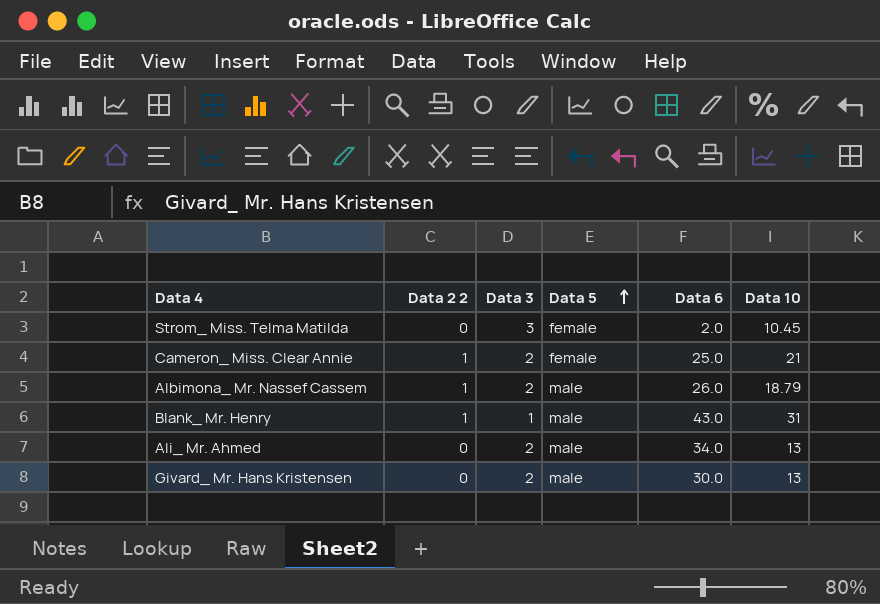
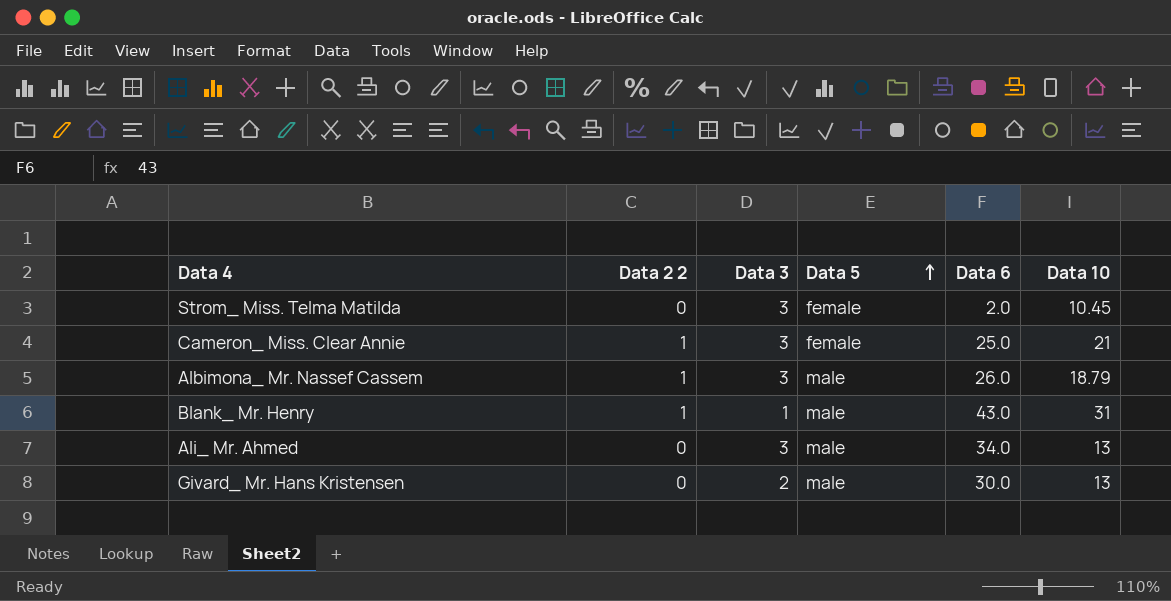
Cameron_ Miss. Clear Annie | Data 3: 2 -> 3
Albimona_ Mr. Nassef Cassem | Data 3: 2 -> 3
Ali_ Mr. Ahmed | Data 3: 2 -> 3

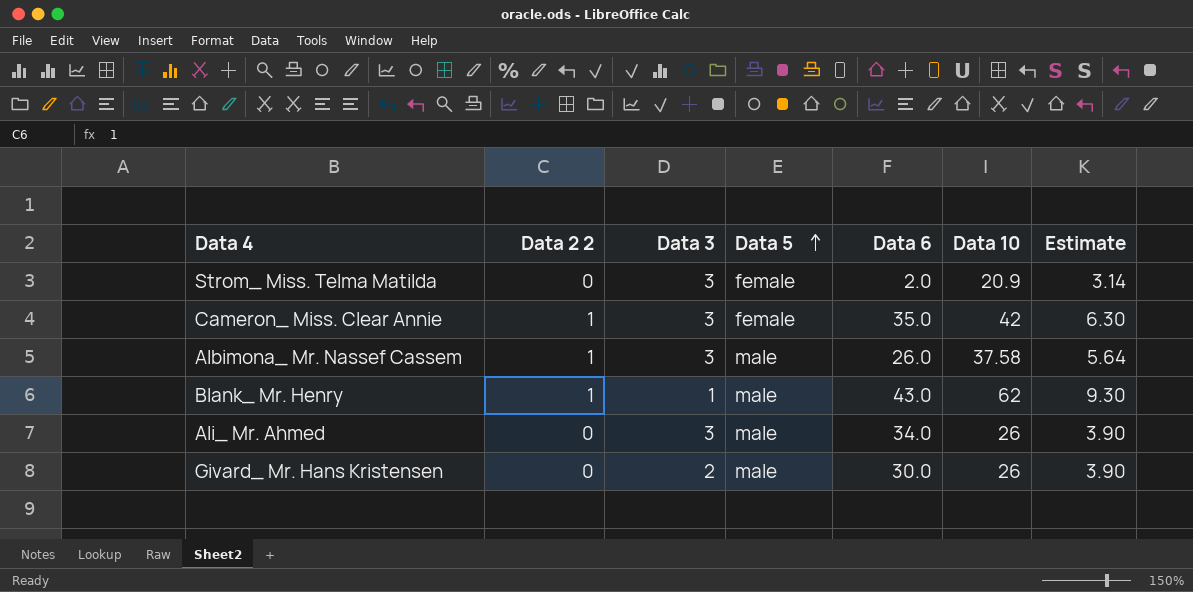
column Estimate | formula: none -> [Data 10] * 0.15
Strom_ Miss. Telma Matilda | Data 10: 10.45 -> 20.9
Cameron_ Miss. Clear Annie | Data 6: 25.0 -> 35.0
Cameron_ Miss. Clear Annie | Data 10: 21 -> 42
Albimona_ Mr. Nassef Cassem | Data 10: 18.79 -> 37.58
Blank_ Mr. Henry | Data 10: 31 -> 62
Ali_ Mr. Ahmed | Data 10: 13 -> 26
Givard_ Mr. Hans Kristensen | Data 10: 13 -> 26

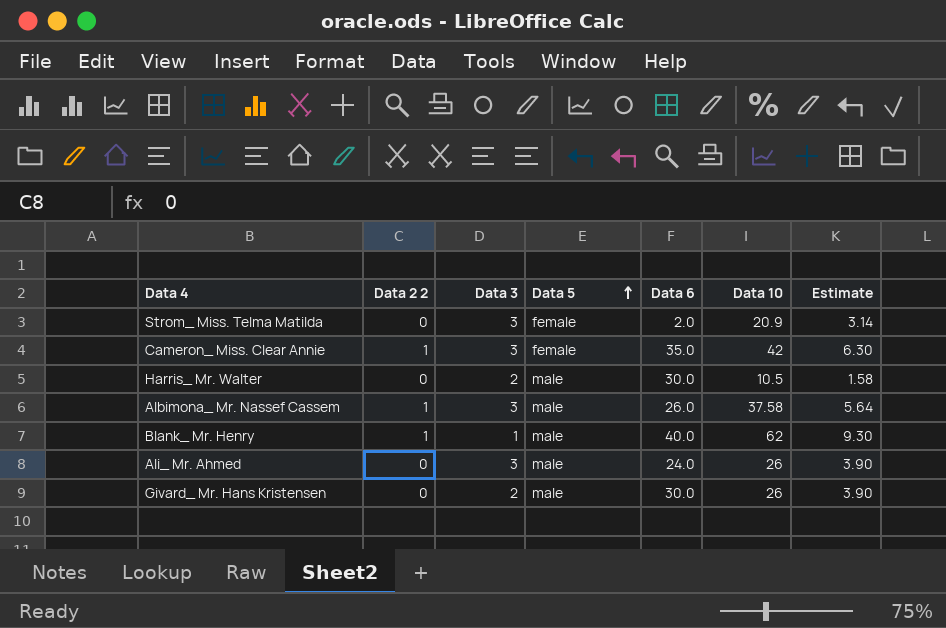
row Harris_ Mr. Walter: none -> 0 | 2 | male | 30.0 | 10.5 | 1.58
Blank_ Mr. Henry | Data 6: 43.0 -> 40.0
Ali_ Mr. Ahmed | Data 6: 34.0 -> 24.0

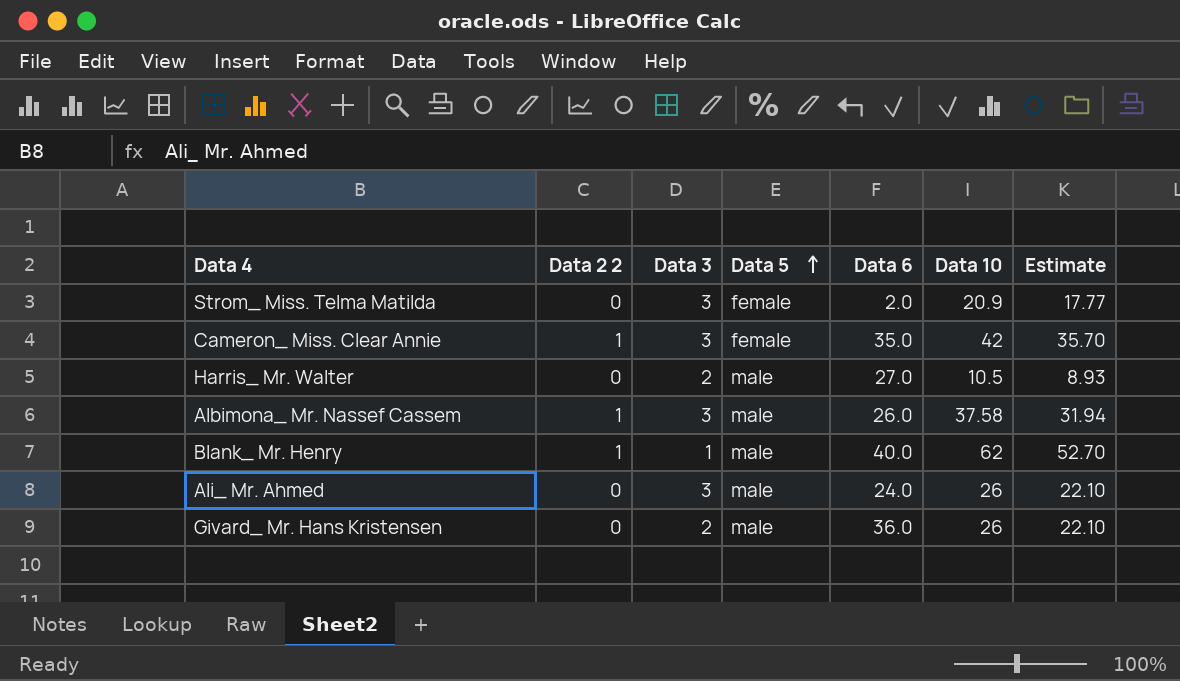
column Estimate | formula: [Data 10] * 0.15 -> [Data 10] * 0.85
Harris_ Mr. Walter | Data 6: 30.0 -> 27.0
Givard_ Mr. Hans Kristensen | Data 6: 30.0 -> 36.0

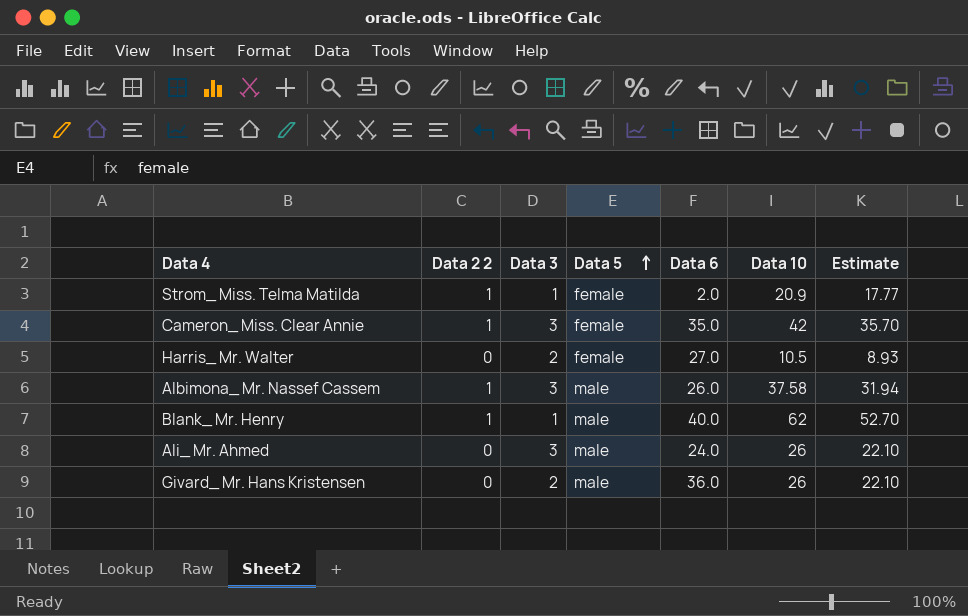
Strom_ Miss. Telma Matilda | Data 2 2: 0 -> 1
Strom_ Miss. Telma Matilda | Data 3: 3 -> 1
Harris_ Mr. Walter | Data 5: male -> female

